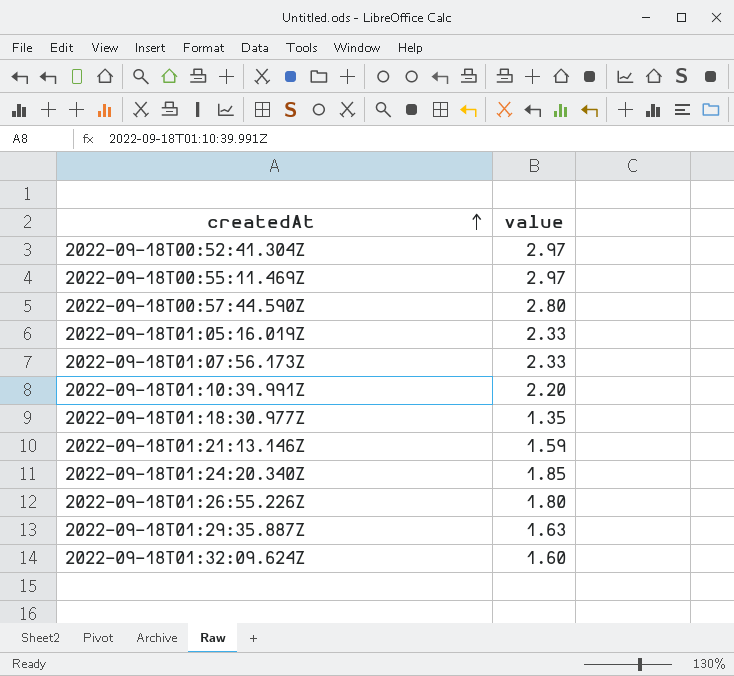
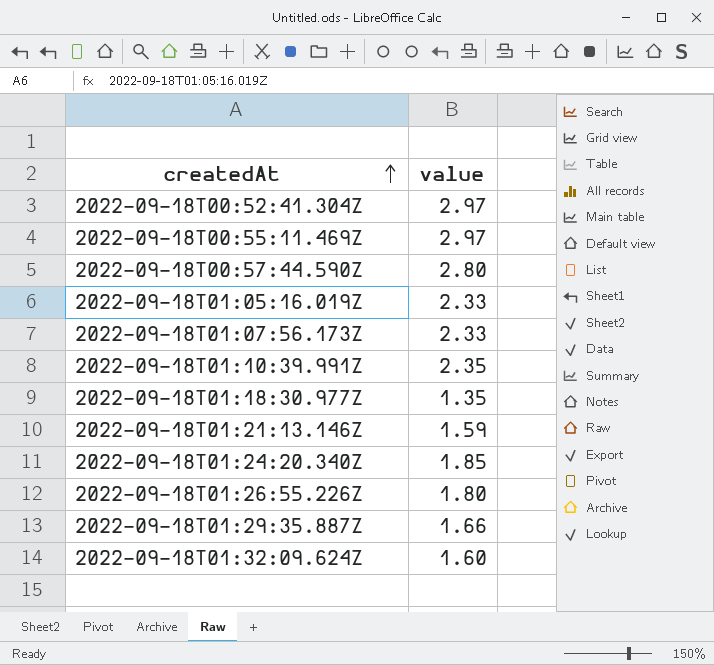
2022-09-18T01:10:39.991Z | value: 2.20 -> 2.35
2022-09-18T01:29:35.887Z | value: 1.63 -> 1.66

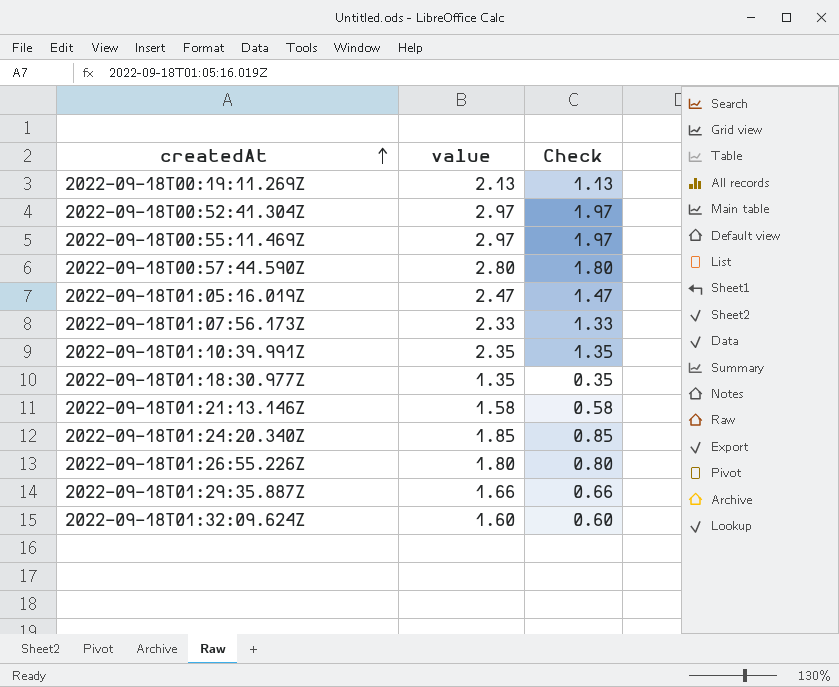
column Check | formula: none -> [value] - 1
row 2022-09-18T00:19:11.269Z: none -> 2.13 | 1.13
2022-09-18T01:05:16.019Z | value: 2.33 -> 2.47
2022-09-18T01:21:13.146Z | value: 1.59 -> 1.58

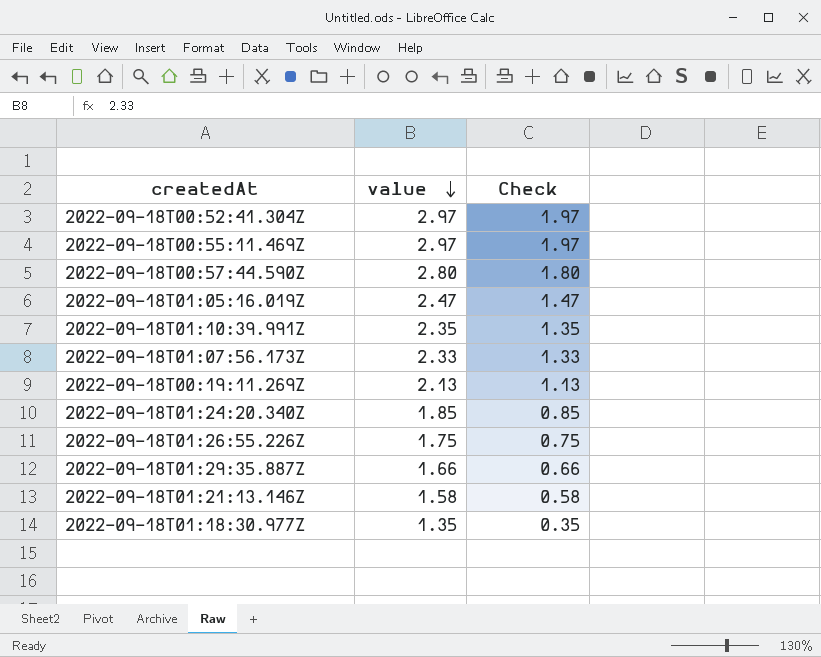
row order: createdAt ascending -> value descending
row 2022-09-18T01:32:09.624Z: 1.60 | 0.60 -> none
2022-09-18T01:26:55.226Z | value: 1.80 -> 1.75
2022-09-18T01:26:55.226Z | Check: 0.80 -> 0.75

